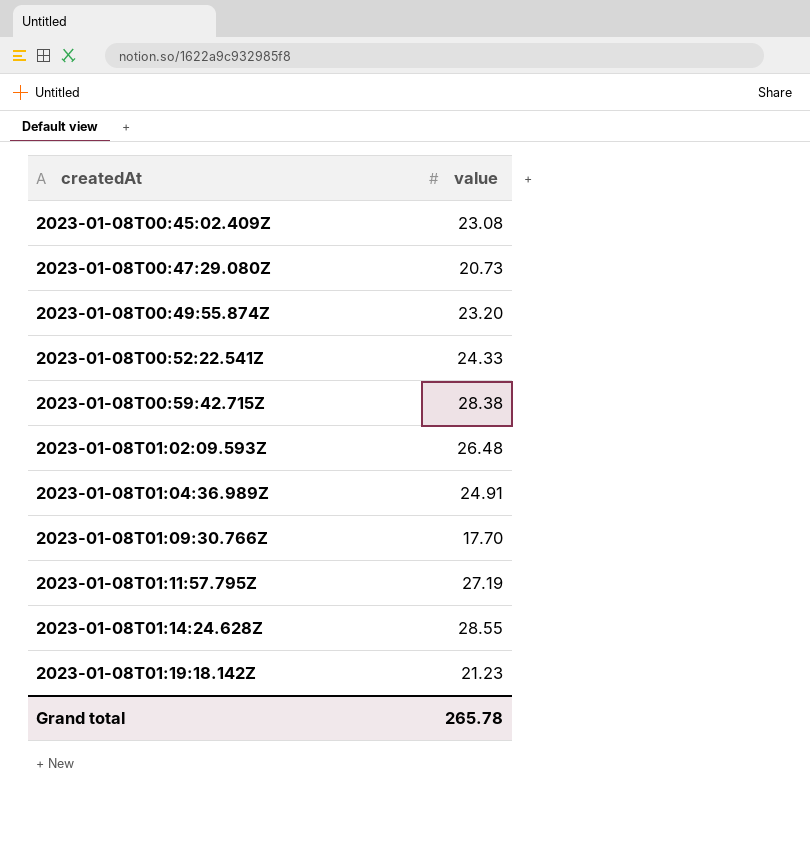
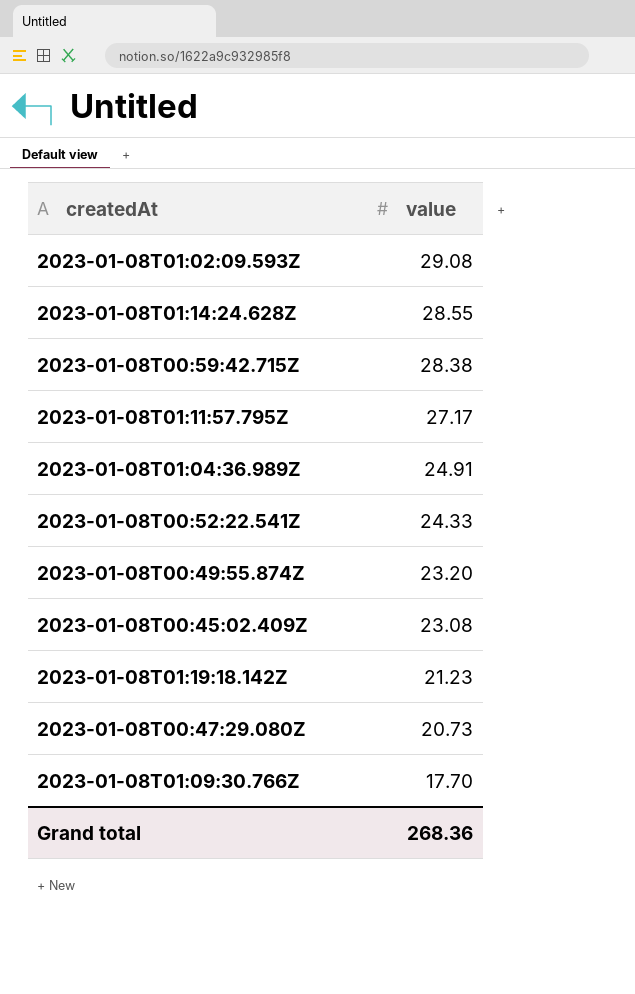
row order: createdAt ascending -> value descending
2023-01-08T01:02:09.593Z | value: 26.48 -> 29.08
2023-01-08T01:11:57.795Z | value: 27.19 -> 27.17
Grand total | value: 265.78 -> 268.36

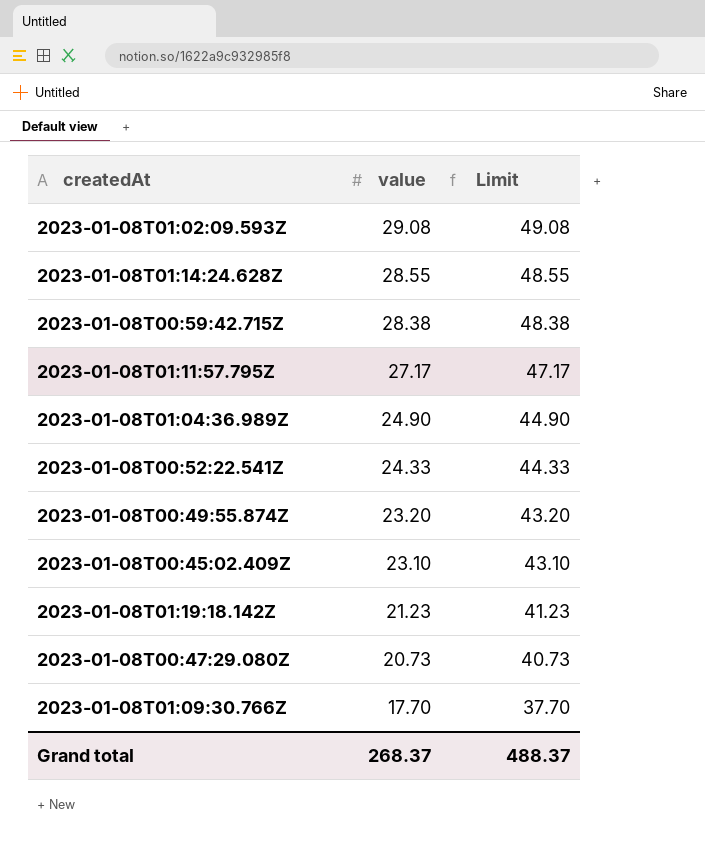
column Limit | formula: none -> [value] + 20
2023-01-08T01:04:36.989Z | value: 24.91 -> 24.90
2023-01-08T00:45:02.409Z | value: 23.08 -> 23.10
Grand total | value: 268.36 -> 268.37

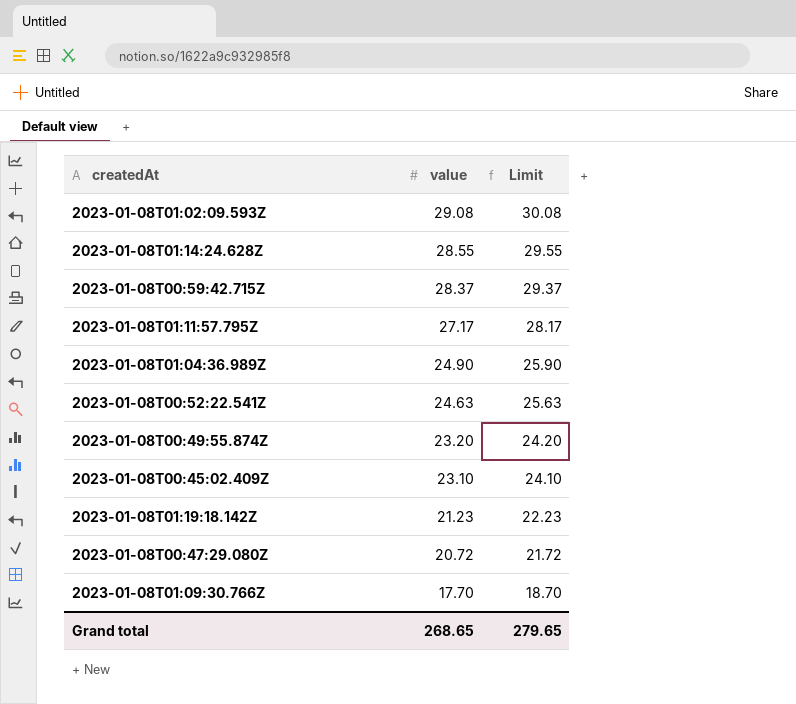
column Limit | formula: [value] + 20 -> [value] + 1
2023-01-08T00:59:42.715Z | value: 28.38 -> 28.37
2023-01-08T00:52:22.541Z | value: 24.33 -> 24.63
2023-01-08T00:47:29.080Z | value: 20.73 -> 20.72
Grand total | value: 268.37 -> 268.65
Grand total | Limit: 488.37 -> 279.65

